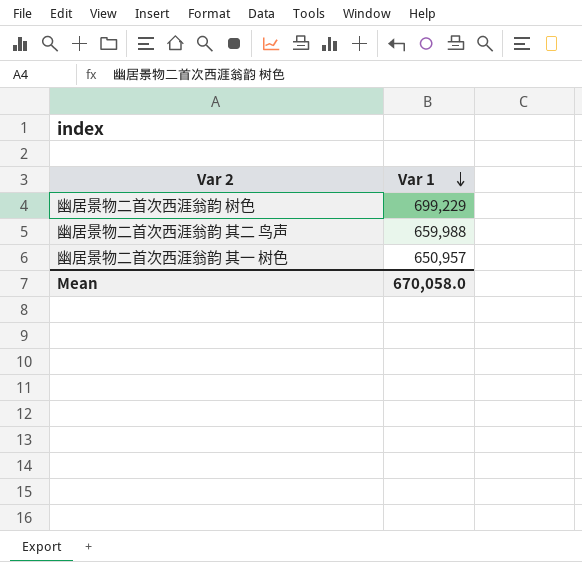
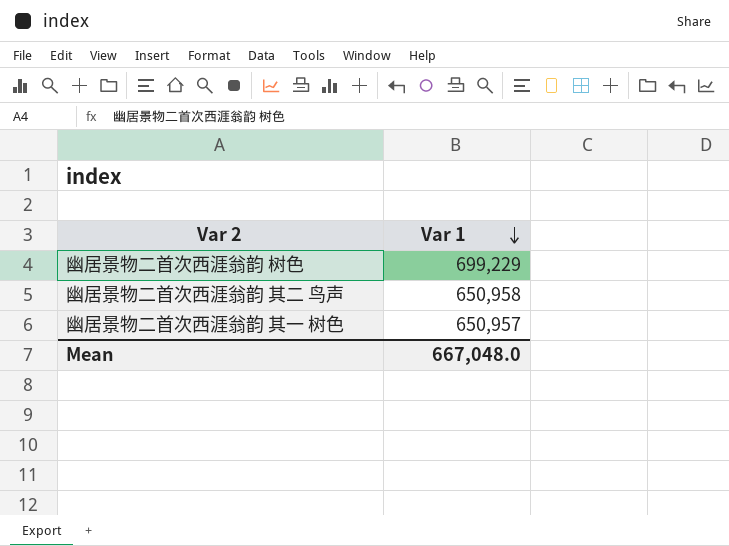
幽居景物二首次西涯翁韵 其二 鸟声 | Var 1: 659,988 -> 650,958
Mean | Var 1: 670,058.0 -> 667,048.0

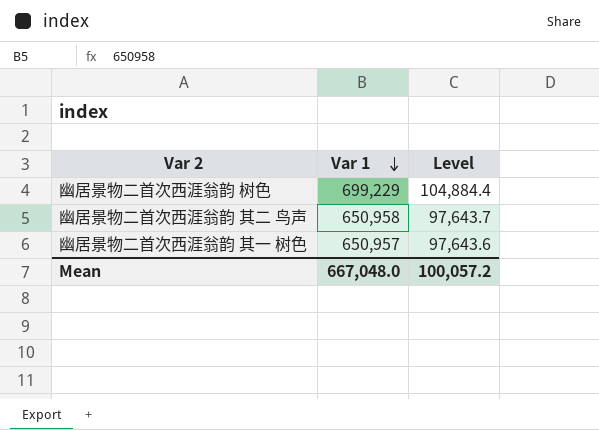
column Level | formula: none -> [Var 1] * 0.15

